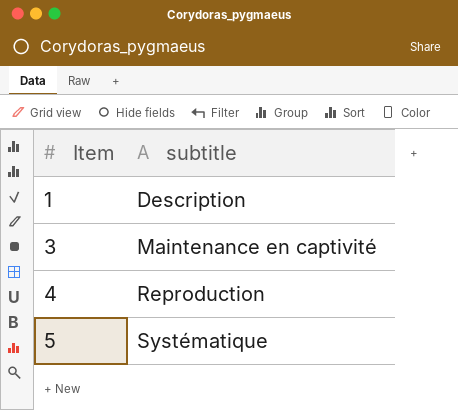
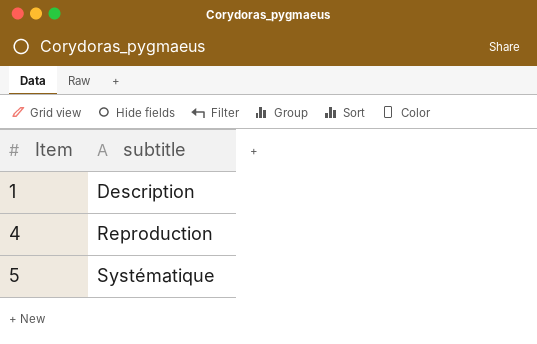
row 3: Maintenance en captivité -> none

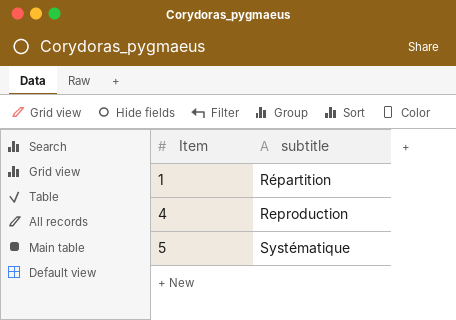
1 | subtitle: Description -> Répartition

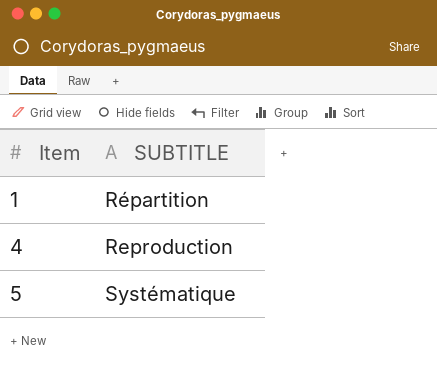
column name: subtitle -> SUBTITLE

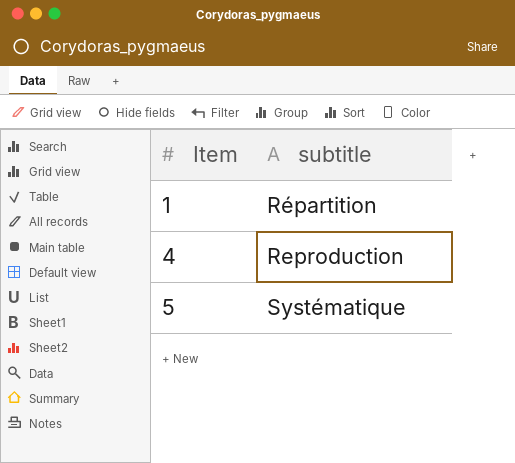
column name: SUBTITLE -> subtitle

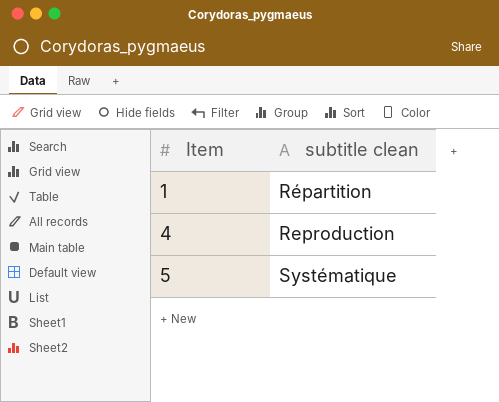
column name: subtitle -> subtitle clean

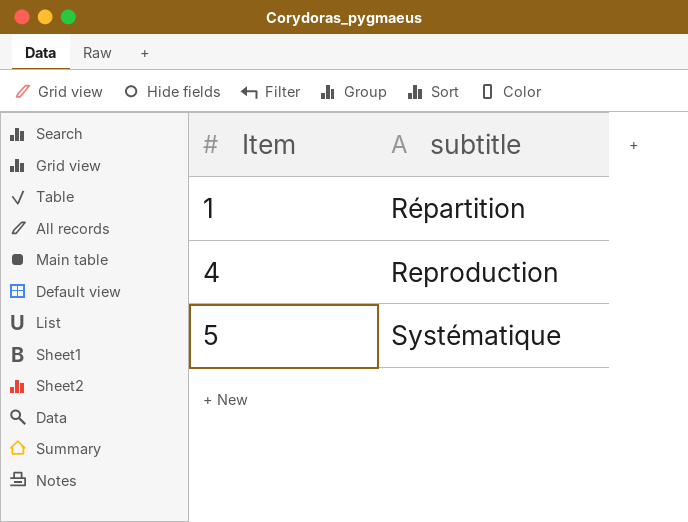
column name: subtitle clean -> subtitle

